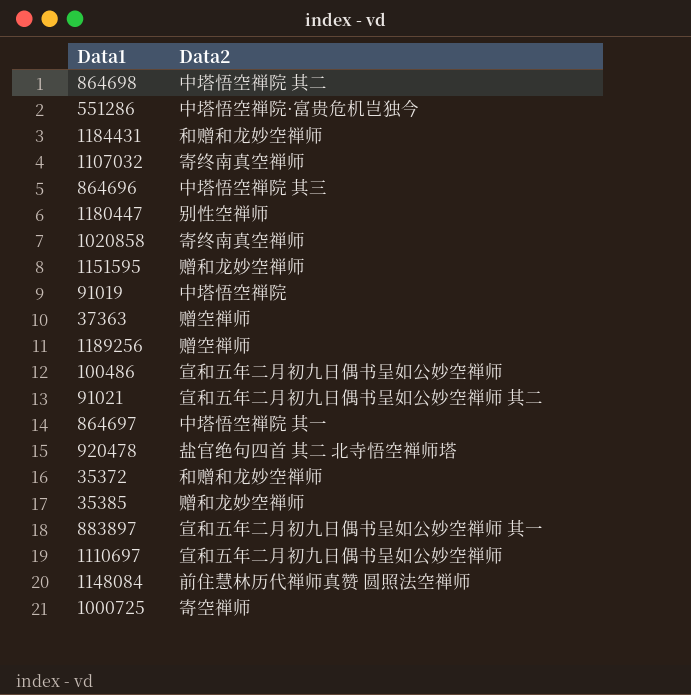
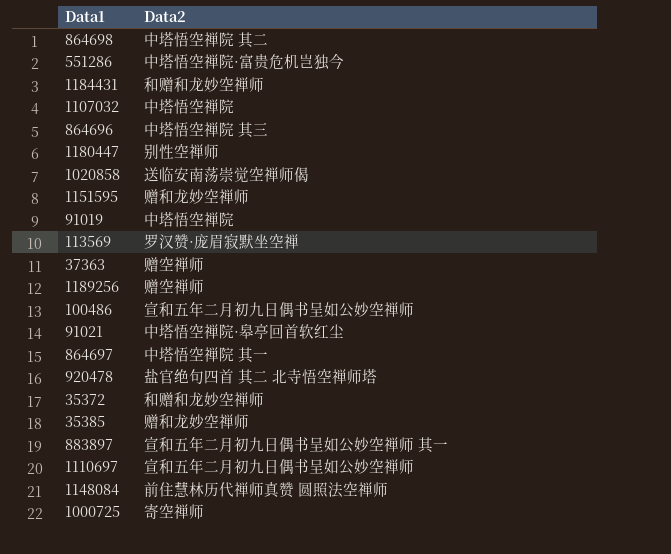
1107032 | Data2: 寄终南真空禅师 -> 中塔悟空禅院
1020858 | Data2: 寄终南真空禅师 -> 送临安南荡崇觉空禅师偈
row 113569: none -> 罗汉赞·庞眉寂默坐空禅
91021 | Data2: 宣和五年二月初九日偶书呈如公妙空禅师 其二 -> 中塔悟空禅院·皋亭回首软红尘

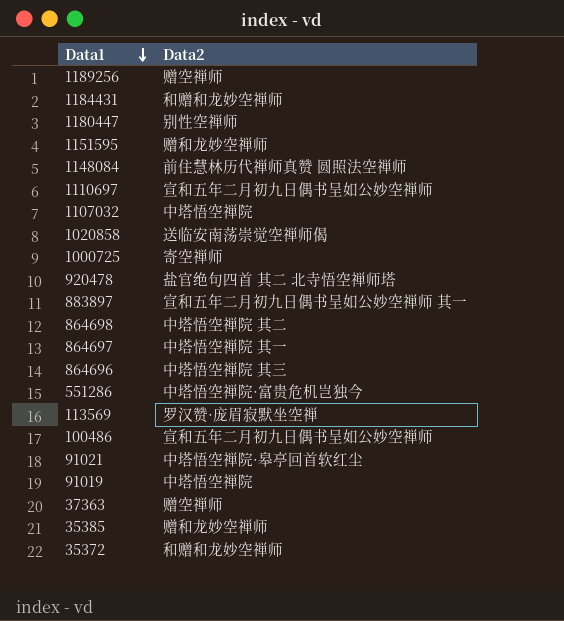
row order: none -> Data1 descending

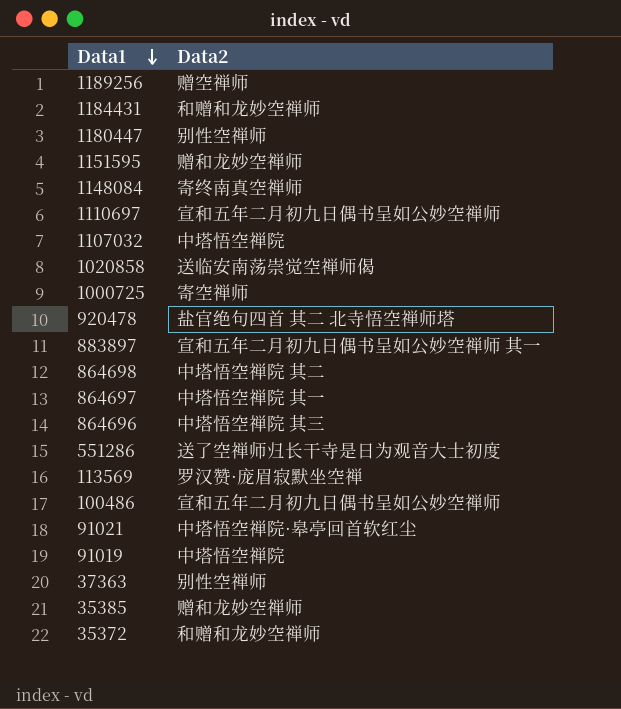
1148084 | Data2: 前住慧林历代禅师真赞 圆照法空禅师 -> 寄终南真空禅师
551286 | Data2: 中塔悟空禅院·富贵危机岂独今 -> 送了空禅师归长干寺是日为观音大士初度
37363 | Data2: 赠空禅师 -> 别性空禅师

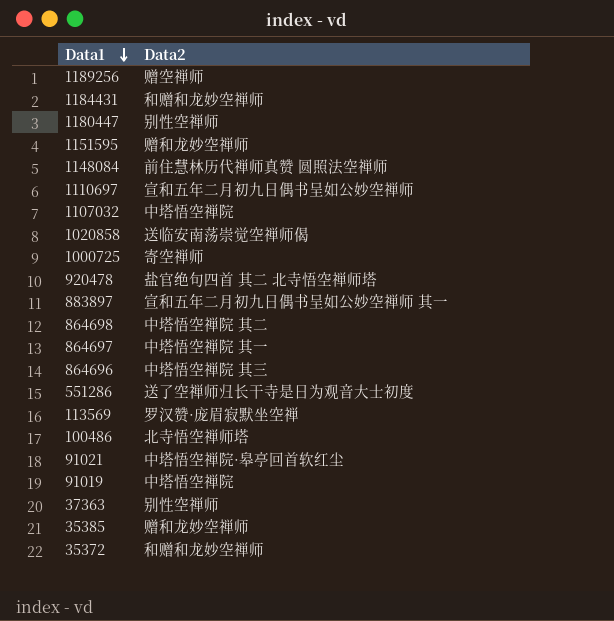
1148084 | Data2: 寄终南真空禅师 -> 前住慧林历代禅师真赞 圆照法空禅师
100486 | Data2: 宣和五年二月初九日偶书呈如公妙空禅师 -> 北寺悟空禅师塔

